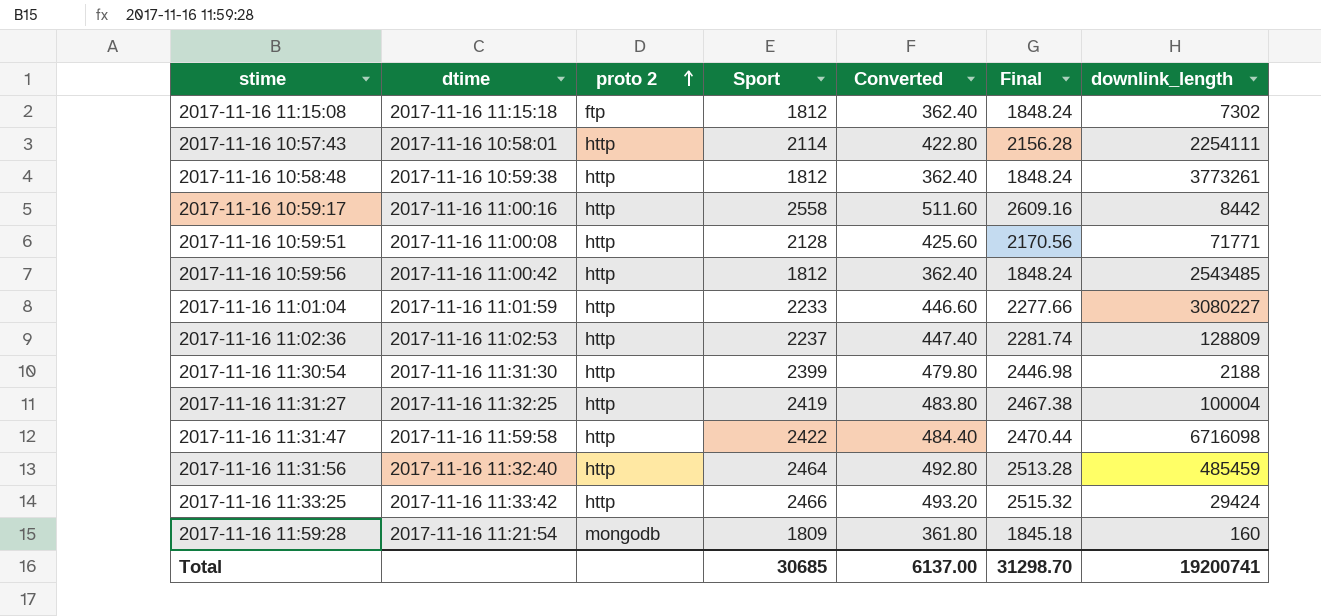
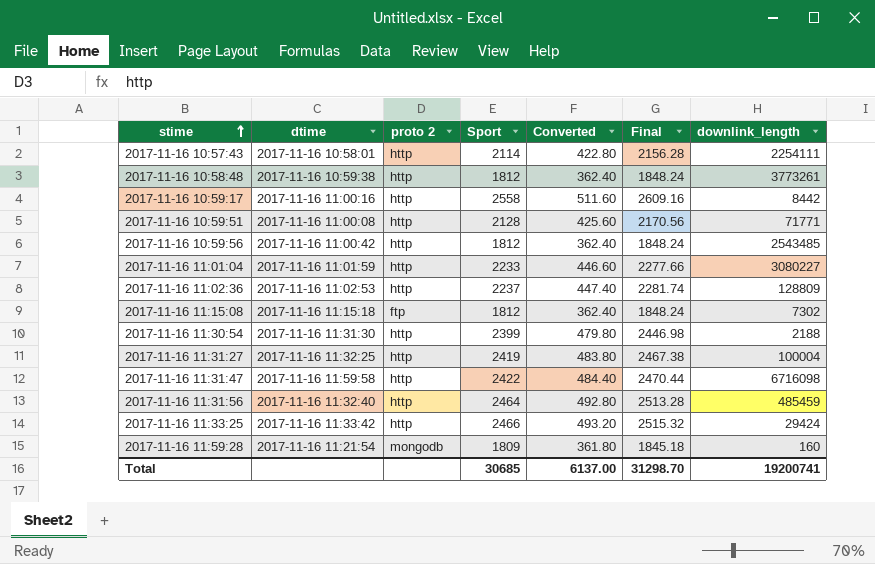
row order: proto 2 ascending -> stime ascending

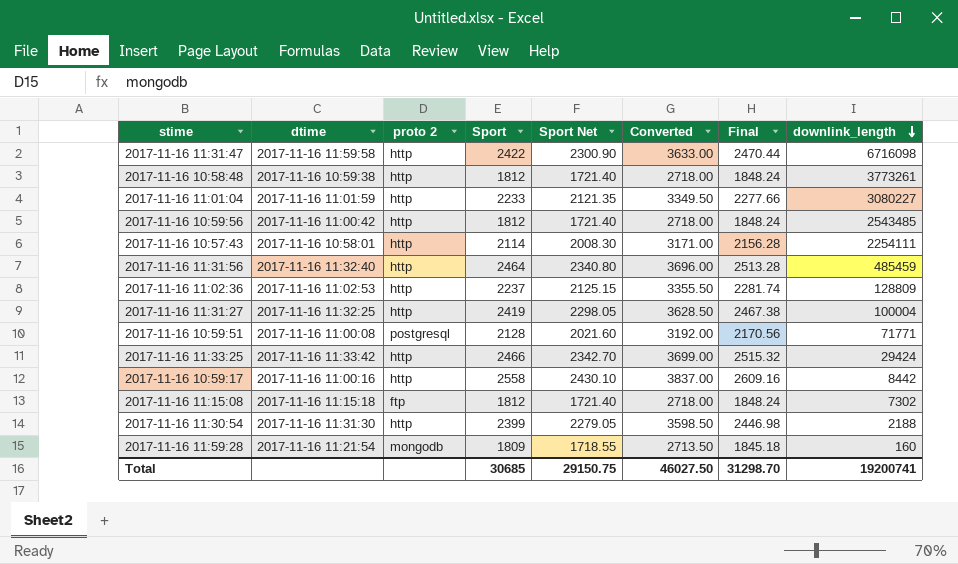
row order: stime ascending -> downlink_length descending
column Sport Net | formula: none -> [Sport] * 0.95
column Converted | formula: [Sport] * 0.2 -> [Sport] * 1.5
2017-11-16 10:59:51 | proto 2: http -> postgresql
Total | Converted: 6137.00 -> 46027.50

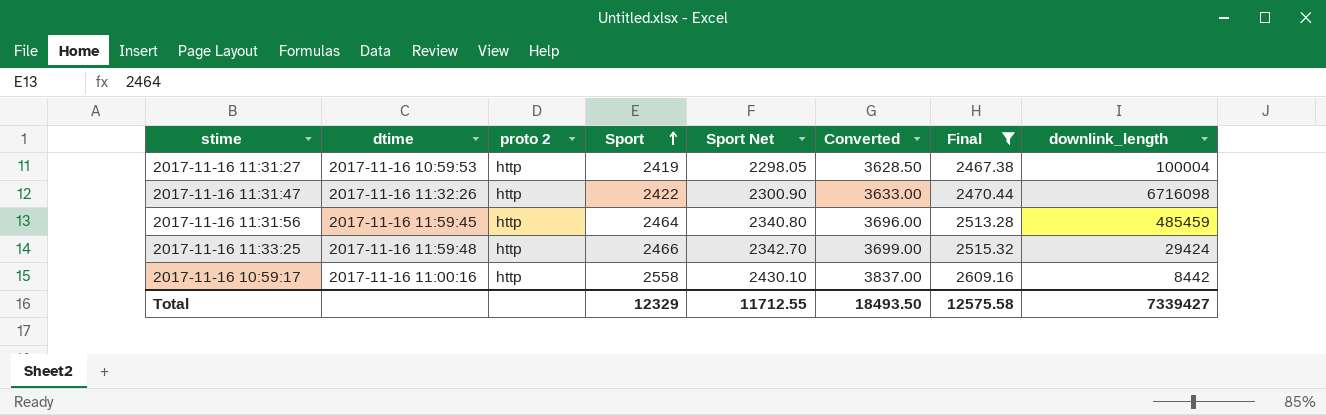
filter: none -> Final >= 2467.38
row order: downlink_length descending -> Sport ascending
2017-11-16 11:31:27 | dtime: 2017-11-16 11:32:25 -> 2017-11-16 10:59:53
2017-11-16 11:31:47 | dtime: 2017-11-16 11:59:58 -> 2017-11-16 11:32:26
2017-11-16 11:31:56 | dtime: 2017-11-16 11:32:40 -> 2017-11-16 11:59:45
2017-11-16 11:33:25 | dtime: 2017-11-16 11:33:42 -> 2017-11-16 11:59:48
Total | Sport: 30685 -> 12329
Total | Sport Net: 29150.75 -> 11712.55
Total | Converted: 46027.50 -> 18493.50
Total | Final: 31298.70 -> 12575.58
Total | downlink_length: 19200741 -> 7339427

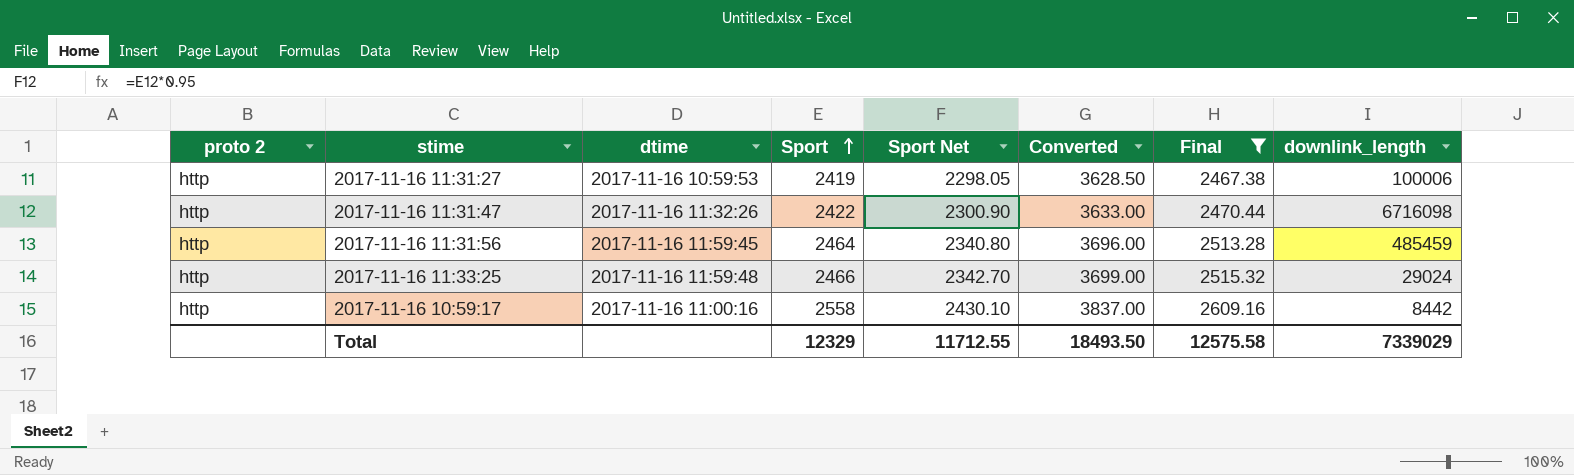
column proto 2 | position: 3 -> 1
2017-11-16 11:31:27 | downlink_length: 100004 -> 100006
2017-11-16 11:33:25 | downlink_length: 29424 -> 29024
Total | downlink_length: 7339427 -> 7339029

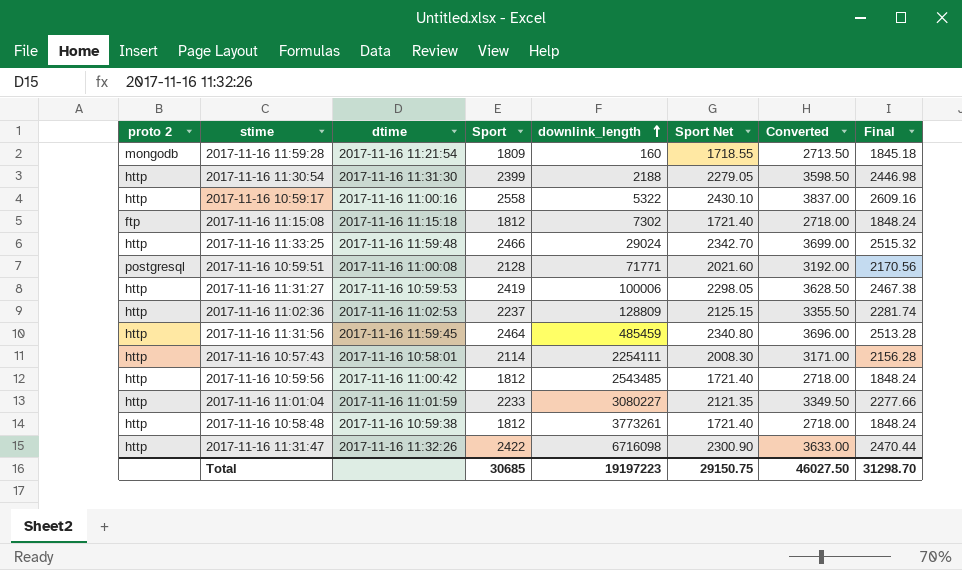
filter: Final >= 2467.38 -> none
row order: Sport ascending -> downlink_length ascending
column downlink_length | position: 8 -> 5
2017-11-16 10:59:17 | downlink_length: 8442 -> 5322
Total | Sport: 12329 -> 30685
Total | downlink_length: 7339029 -> 19197223
Total | Sport Net: 11712.55 -> 29150.75
Total | Converted: 18493.50 -> 46027.50
Total | Final: 12575.58 -> 31298.70

